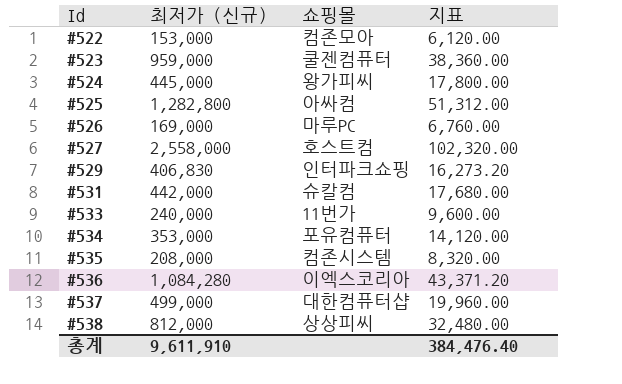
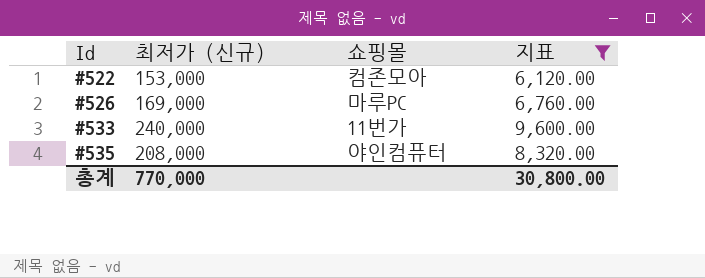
filter: none -> 지표 <= 9,600.00
#535 | 쇼핑몰: 컴존시스템 -> 야인컴퓨터
총계 | 최저가 (신규): 9,611,910 -> 770,000
총계 | 지표: 384,476.40 -> 30,800.00

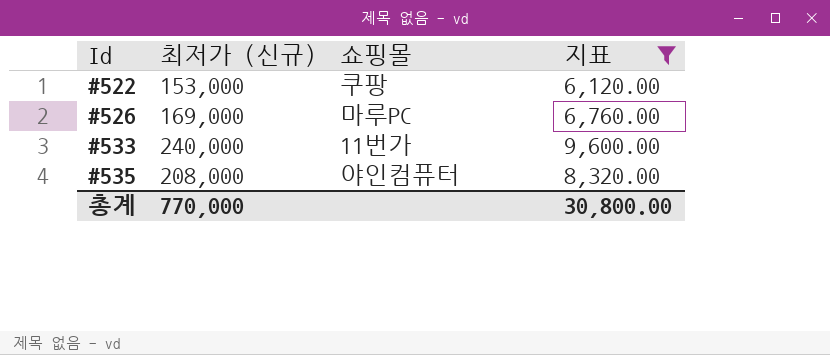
#522 | 쇼핑몰: 컴존모아 -> 쿠팡

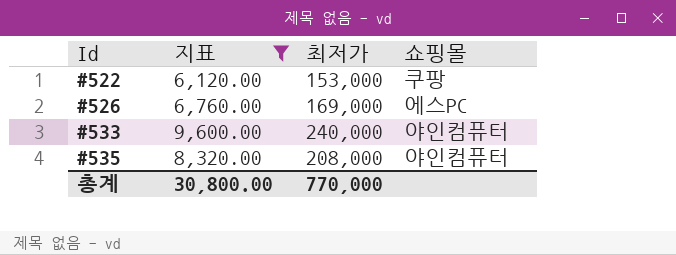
column 지표 | position: 4 -> 2
column name: 최저가 (신규) -> 최저가
#526 | 쇼핑몰: 마루PC -> 에스PC
#533 | 쇼핑몰: 11번가 -> 야인컴퓨터

